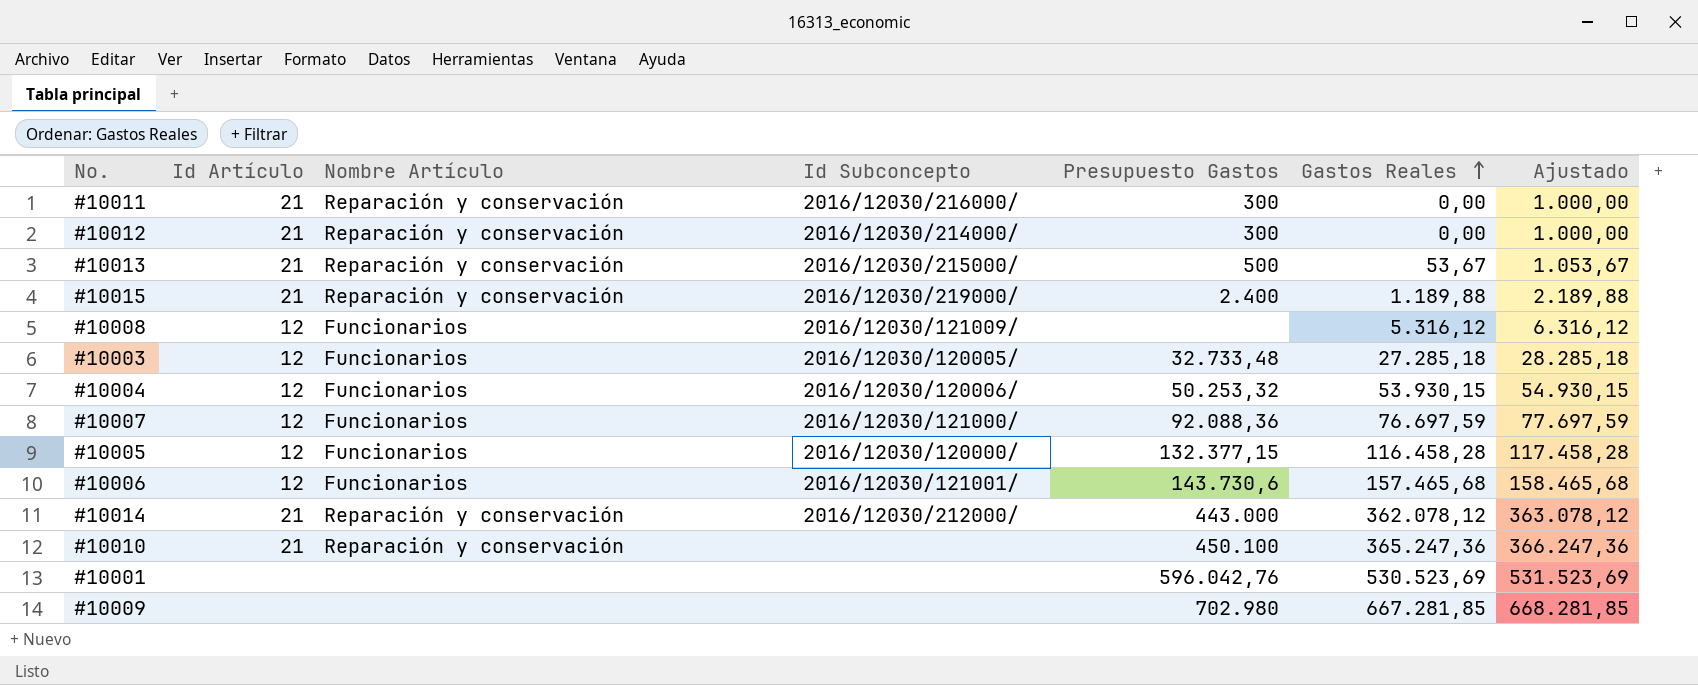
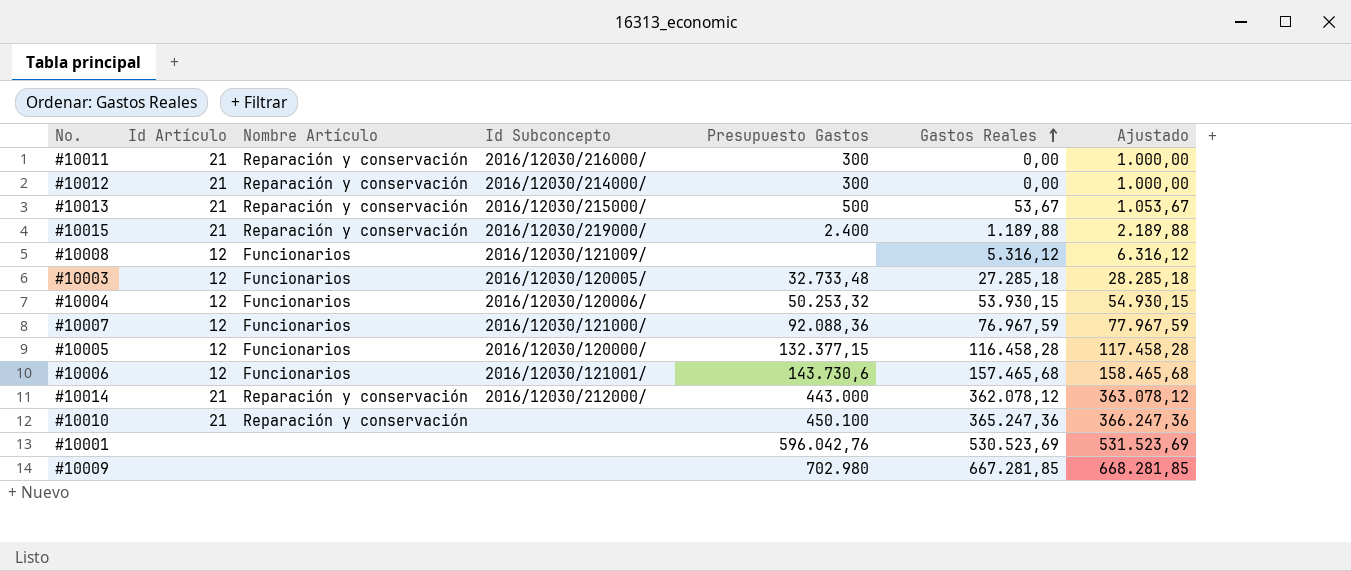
#10007 | Gastos Reales: 76.697,59 -> 76.967,59
#10007 | Ajustado: 77.697,59 -> 77.967,59

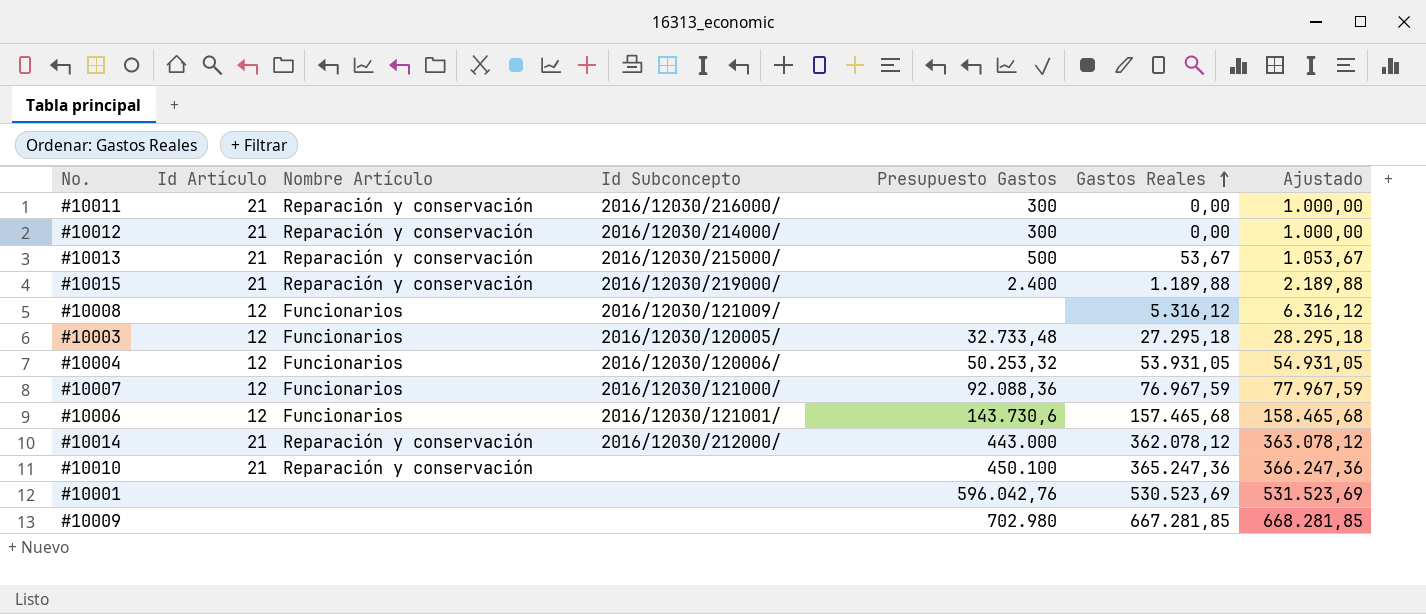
row #10005: 12 | Funcionarios | 2016/12030/120000/ | 132.377,15 | 116.458,28 | 117.458,28 -> none
#10003 | Gastos Reales: 27.285,18 -> 27.295,18
#10003 | Ajustado: 28.285,18 -> 28.295,18
#10004 | Gastos Reales: 53.930,15 -> 53.931,05
#10004 | Ajustado: 54.930,15 -> 54.931,05

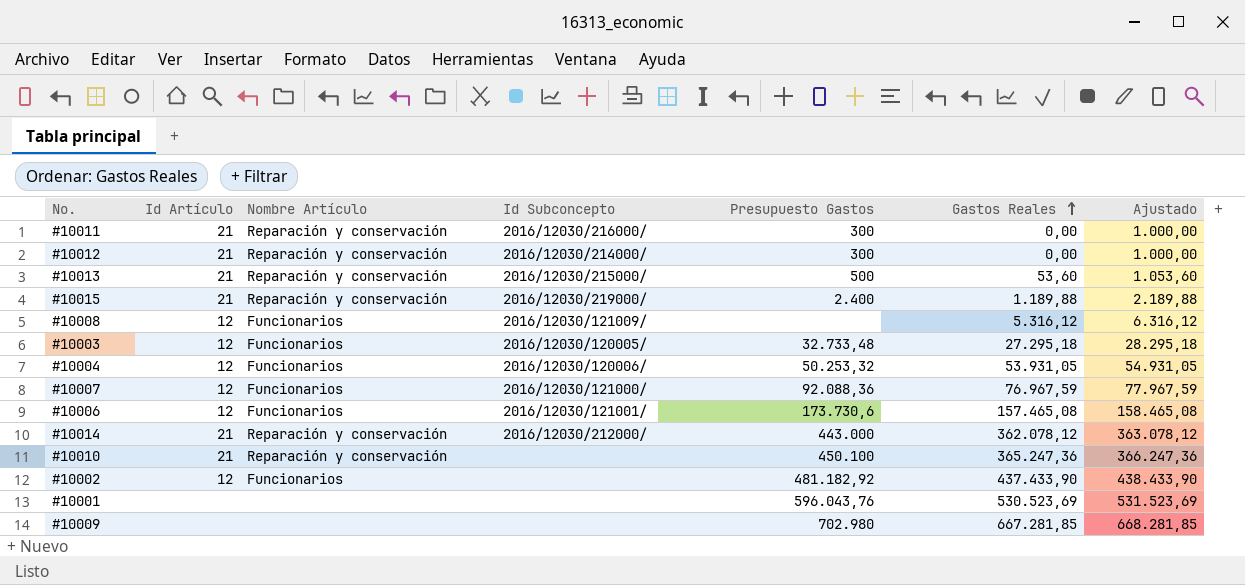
#10013 | Gastos Reales: 53,67 -> 53,60
#10013 | Ajustado: 1.053,67 -> 1.053,60
#10006 | Presupuesto Gastos: 143.730,6 -> 173.730,6
#10006 | Gastos Reales: 157.465,68 -> 157.465,08
#10006 | Ajustado: 158.465,68 -> 158.465,08
row #10002: none -> 12 | Funcionarios | none | 481.182,92 | 437.433,90 | 438.433,90
#10001 | Presupuesto Gastos: 596.042,76 -> 596.043,76

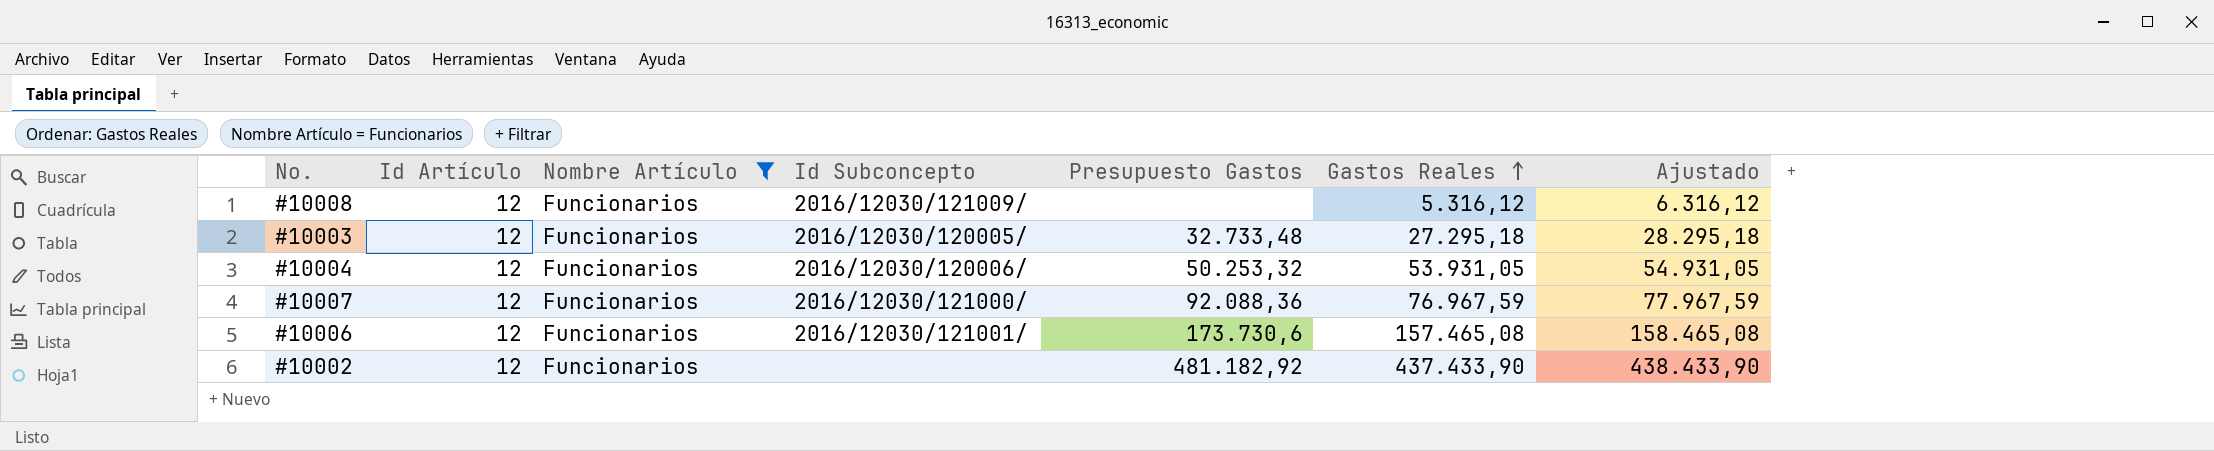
filter: none -> Nombre Artículo = Funcionarios

